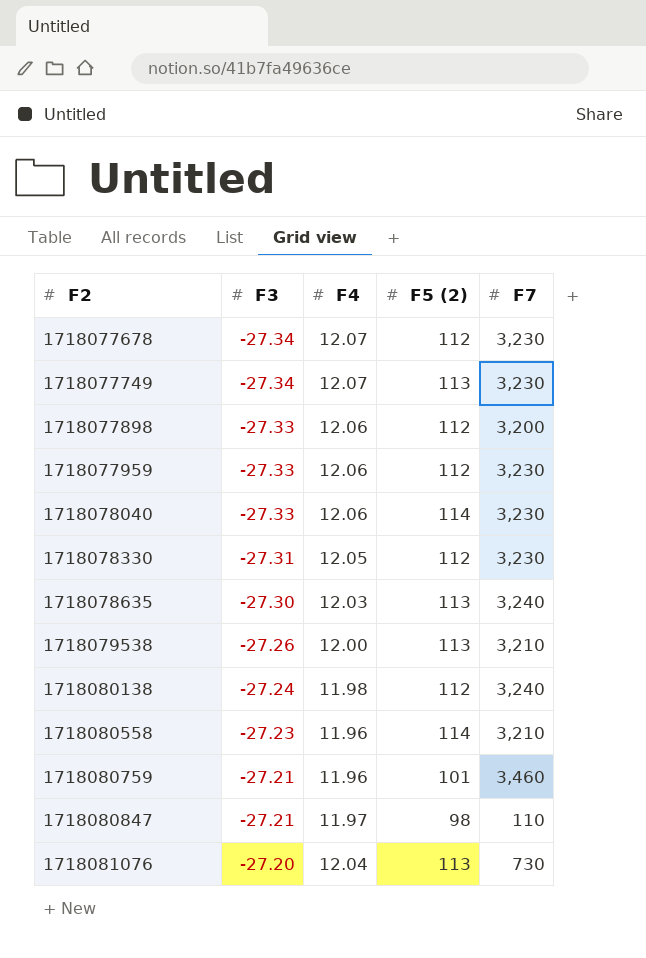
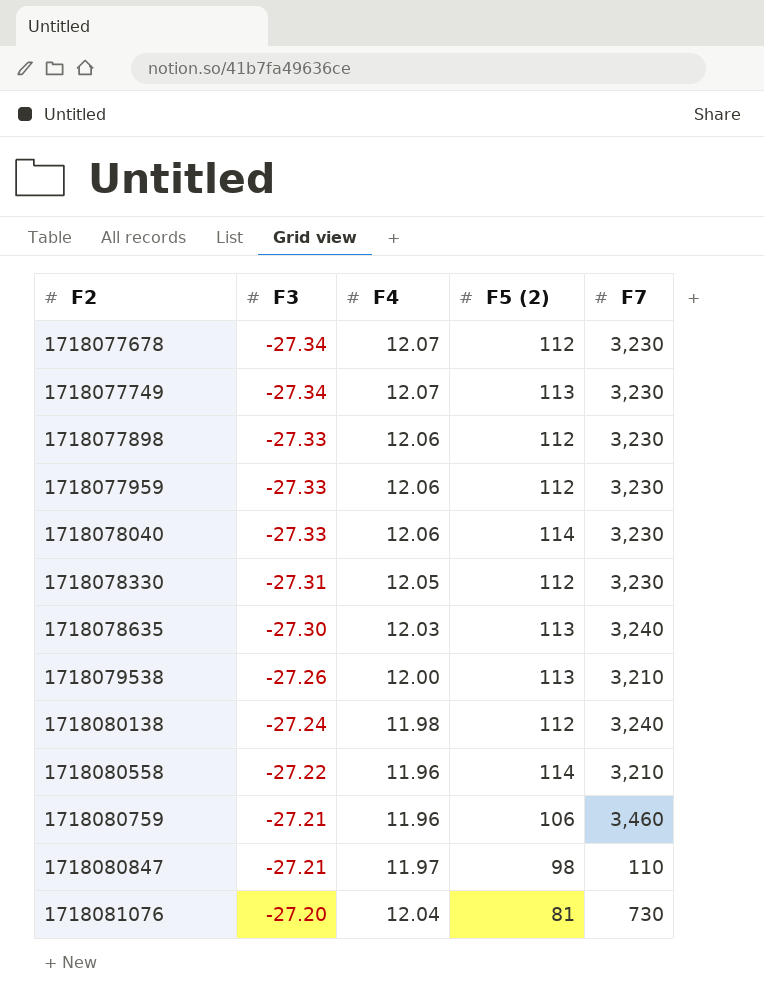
1718077898 | F7: 3,200 -> 3,230
1718080558 | F3: -27.23 -> -27.22
1718080759 | F5 (2): 101 -> 106
1718081076 | F5 (2): 113 -> 81

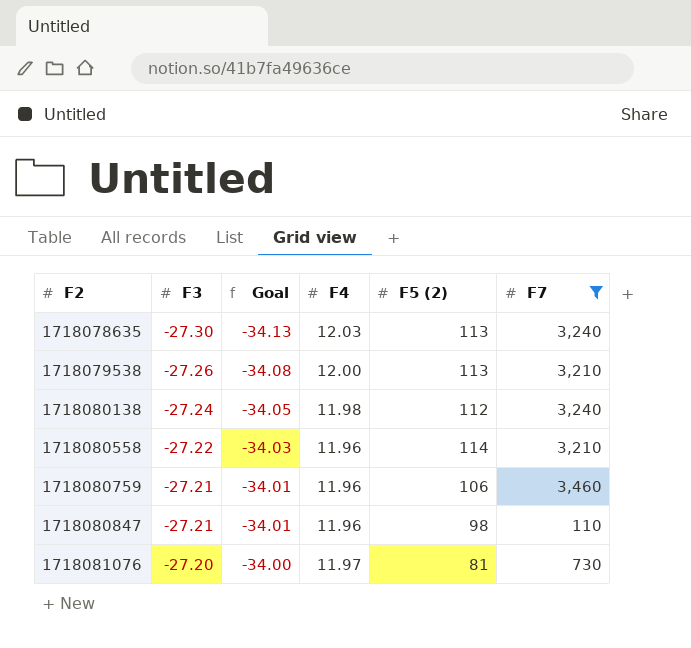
filter: none -> F7 != 3,230
column Goal | formula: none -> [F3] * 1.25
1718080847 | F4: 11.97 -> 11.96
1718081076 | F4: 12.04 -> 11.97

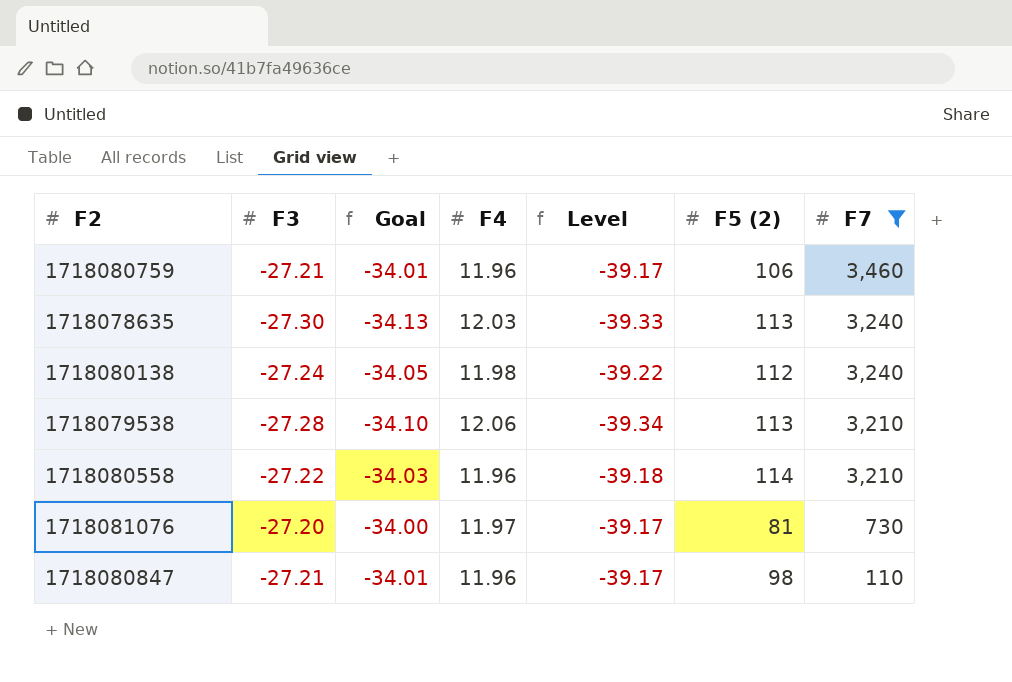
row order: F2 ascending -> F7 descending
column Level | formula: none -> [F3] - [F4]
1718079538 | F3: -27.26 -> -27.28
1718079538 | Goal: -34.08 -> -34.10
1718079538 | F4: 12.00 -> 12.06

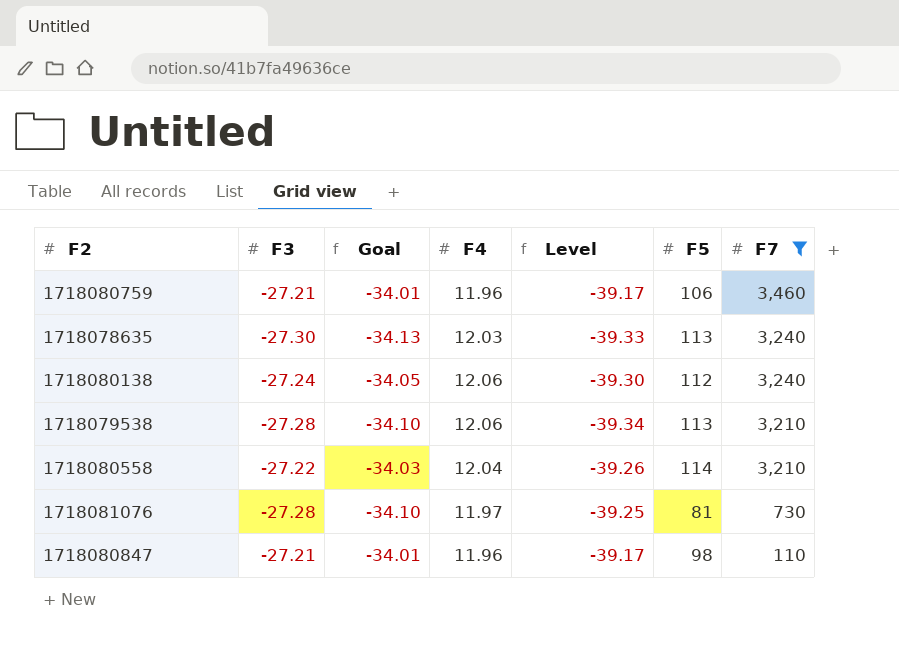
column name: F5 (2) -> F5
1718080138 | F4: 11.98 -> 12.06
1718080138 | Level: -39.22 -> -39.30
1718080558 | F4: 11.96 -> 12.04
1718080558 | Level: -39.18 -> -39.26
1718081076 | F3: -27.20 -> -27.28
1718081076 | Goal: -34.00 -> -34.10
1718081076 | Level: -39.17 -> -39.25

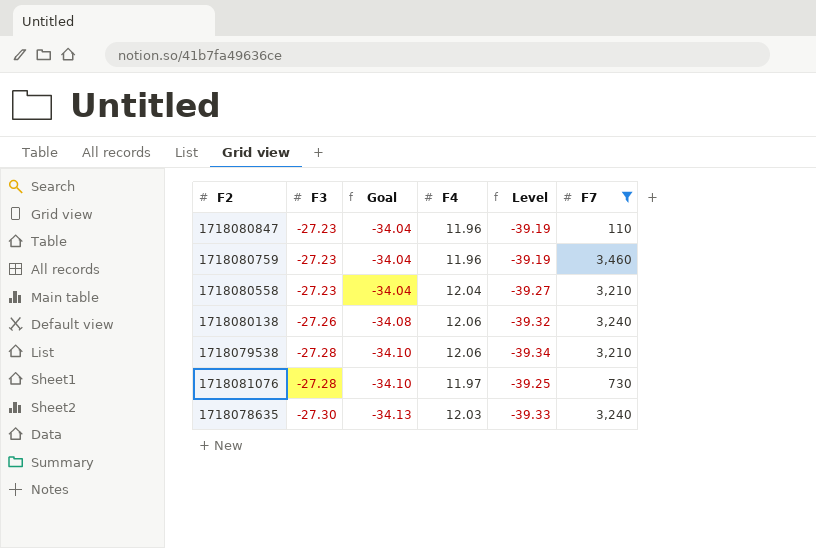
row order: F7 descending -> F3 descending
column F5 | position: 6 -> none
1718080847 | F3: -27.21 -> -27.23
1718080847 | Goal: -34.01 -> -34.04
1718080847 | Level: -39.17 -> -39.19
1718080759 | F3: -27.21 -> -27.23
1718080759 | Goal: -34.01 -> -34.04
1718080759 | Level: -39.17 -> -39.19
1718080558 | F3: -27.22 -> -27.23
1718080558 | Goal: -34.03 -> -34.04
1718080558 | Level: -39.26 -> -39.27
1718080138 | F3: -27.24 -> -27.26
1718080138 | Goal: -34.05 -> -34.08
1718080138 | Level: -39.30 -> -39.32

